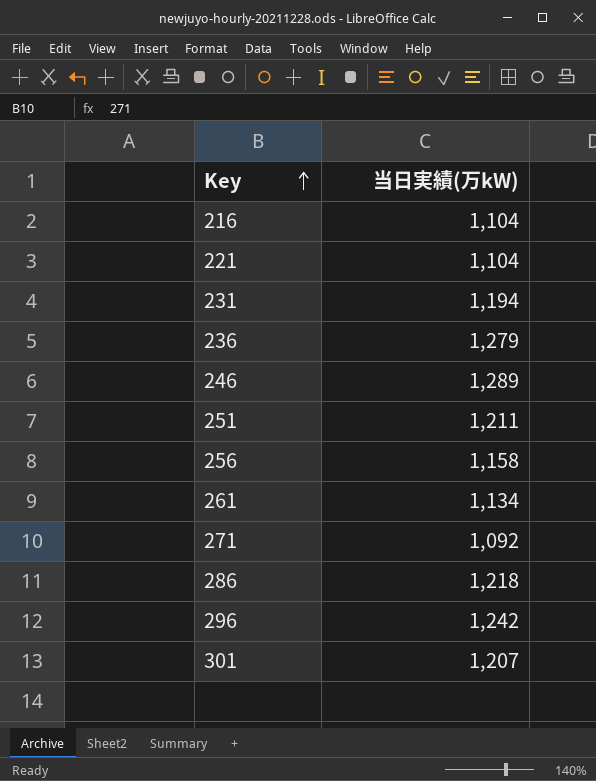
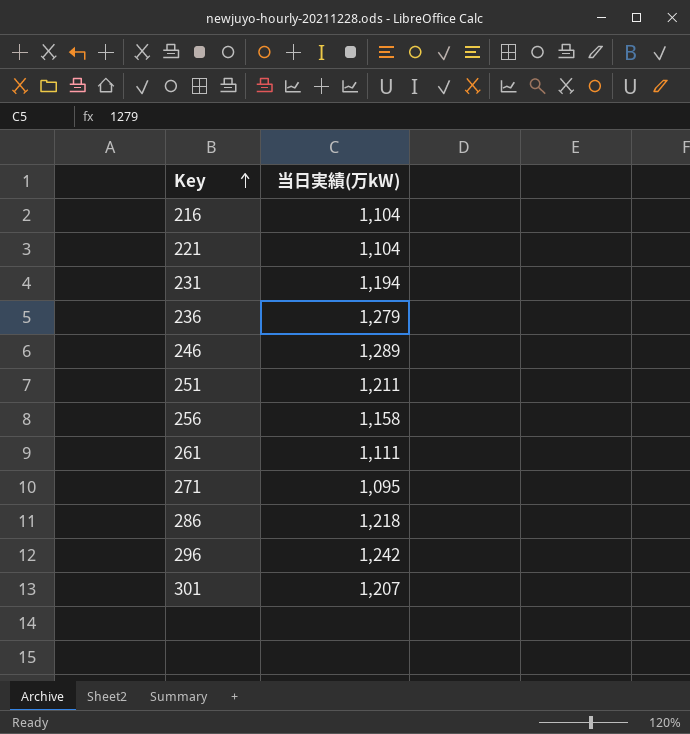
261 | 当日実績(万kW): 1,134 -> 1,111
271 | 当日実績(万kW): 1,092 -> 1,095

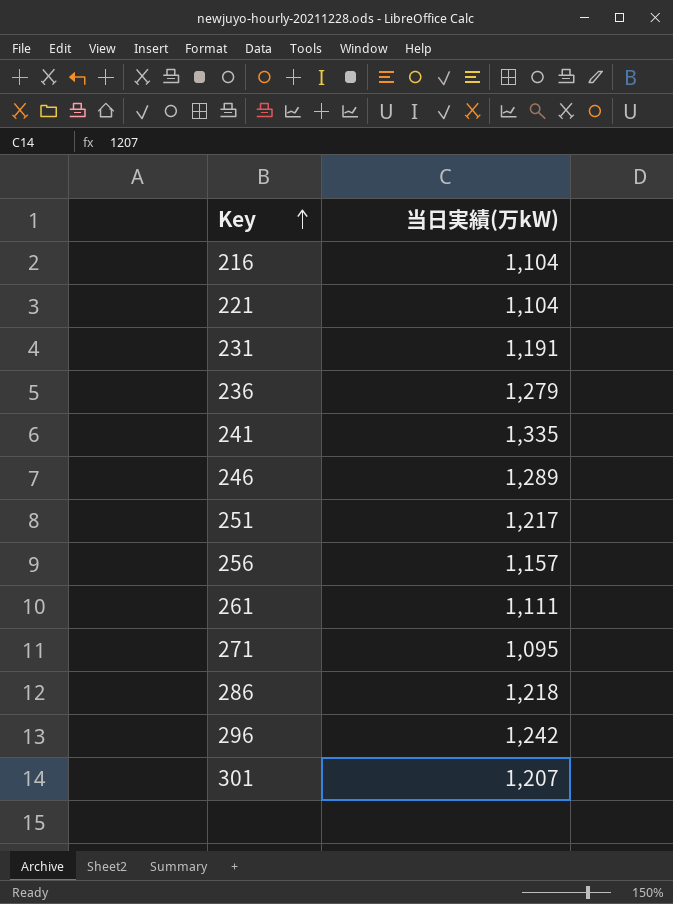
231 | 当日実績(万kW): 1,194 -> 1,191
row 241: none -> 1,335
251 | 当日実績(万kW): 1,211 -> 1,217
256 | 当日実績(万kW): 1,158 -> 1,157

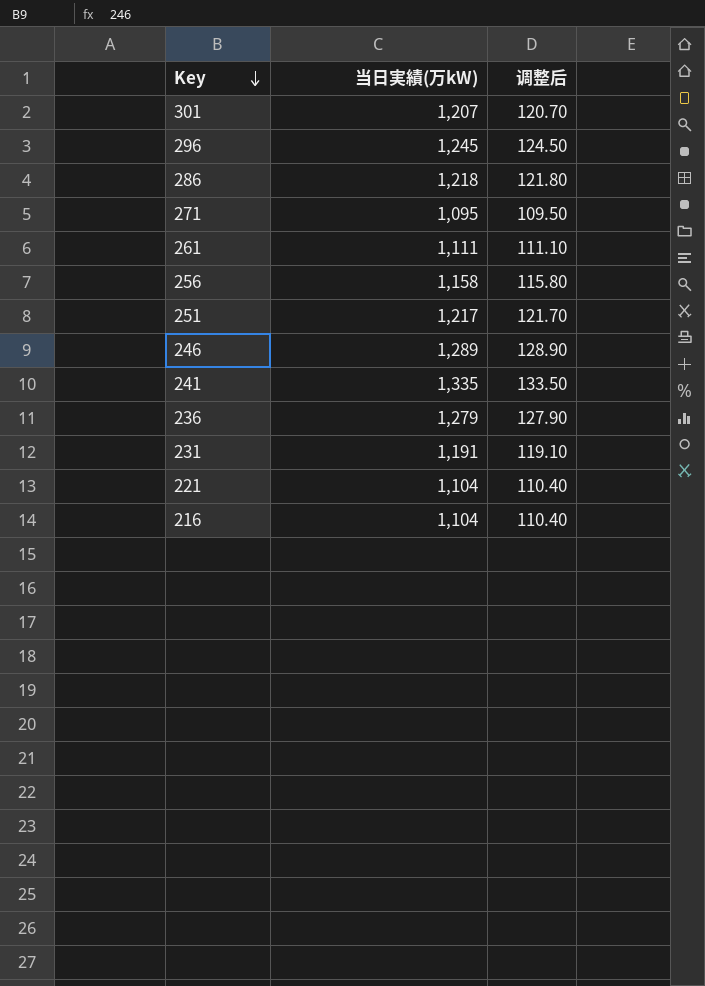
row order: Key ascending -> Key descending
column 调整后 | formula: none -> [当日実績(万kW)] * 0.1
296 | 当日実績(万kW): 1,242 -> 1,245
256 | 当日実績(万kW): 1,157 -> 1,158

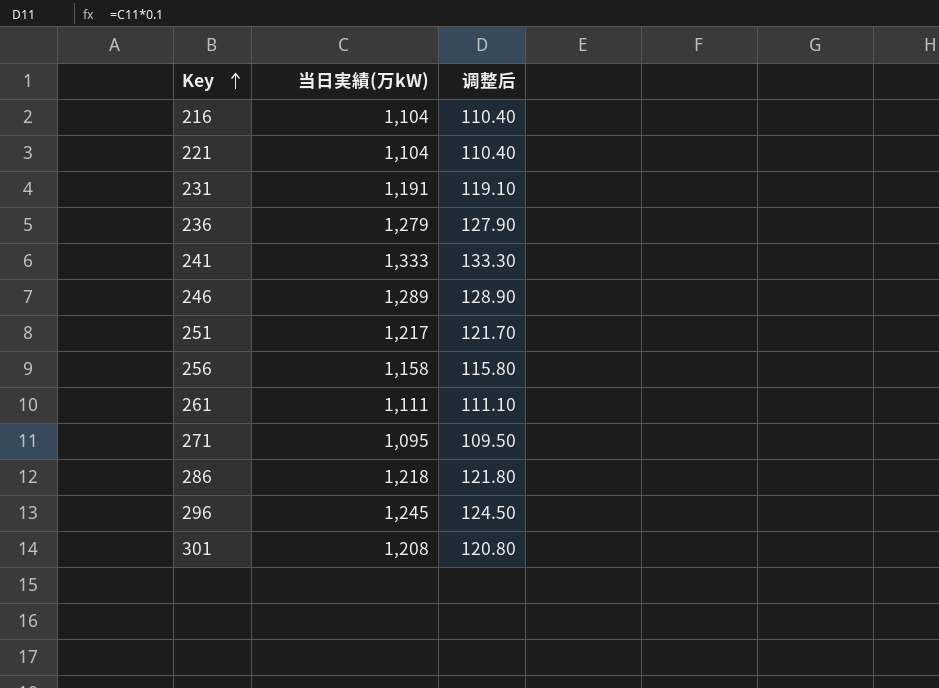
row order: Key descending -> Key ascending
241 | 当日実績(万kW): 1,335 -> 1,333
241 | 调整后: 133.50 -> 133.30
301 | 当日実績(万kW): 1,207 -> 1,208
301 | 调整后: 120.70 -> 120.80

